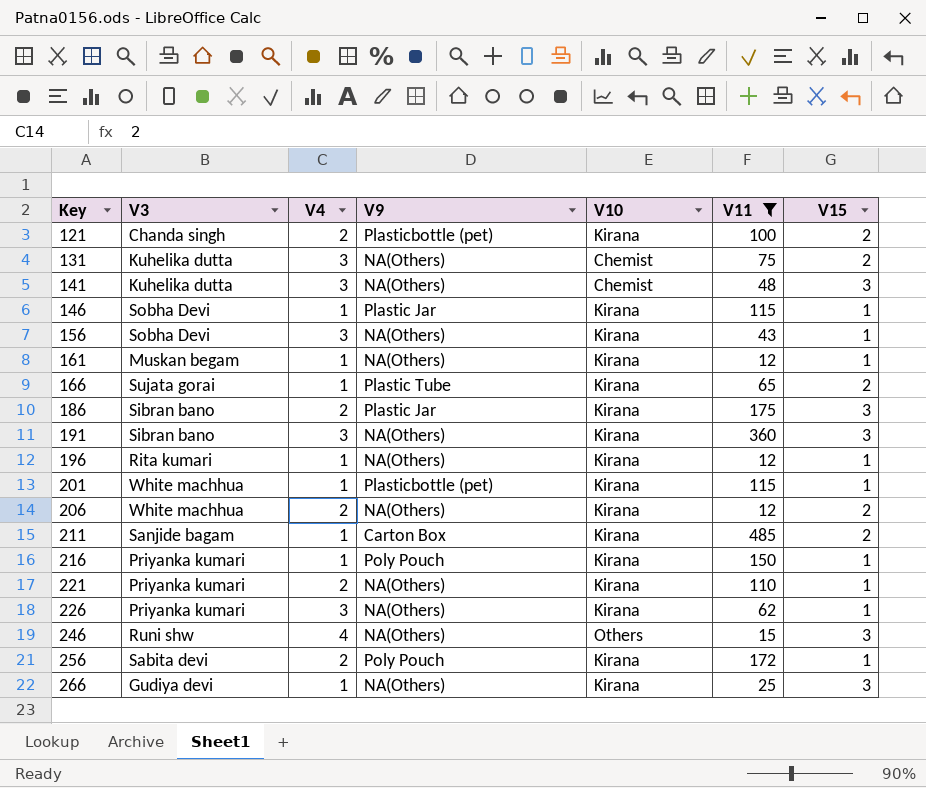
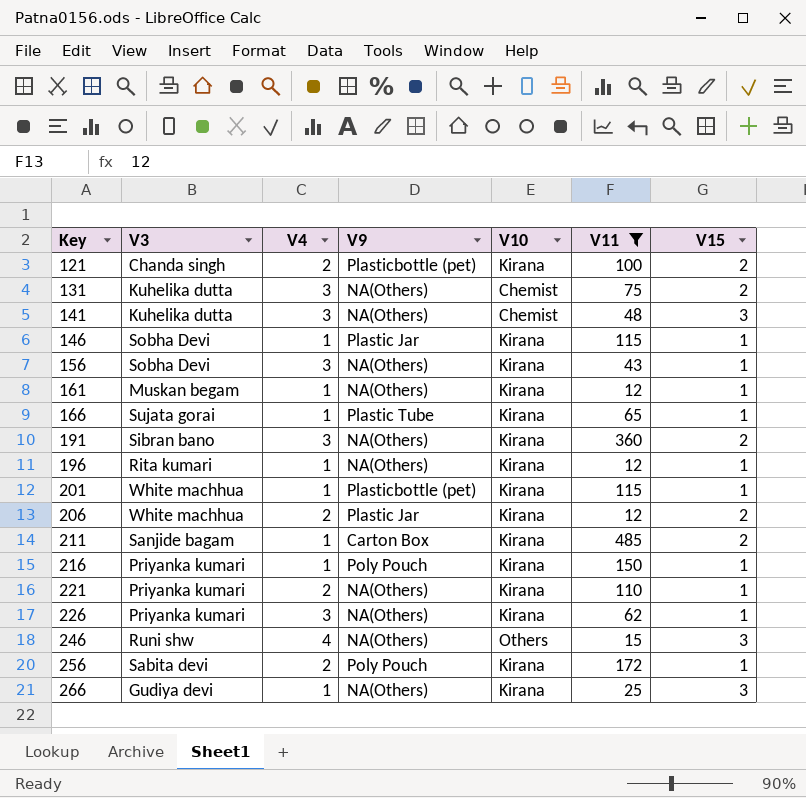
row 186: Sibran bano | 2 | Plastic Jar | Kirana | 175 | 3 -> none
166 | V15: 2 -> 1
191 | V15: 3 -> 2
206 | V9: NA(Others) -> Plastic Jar

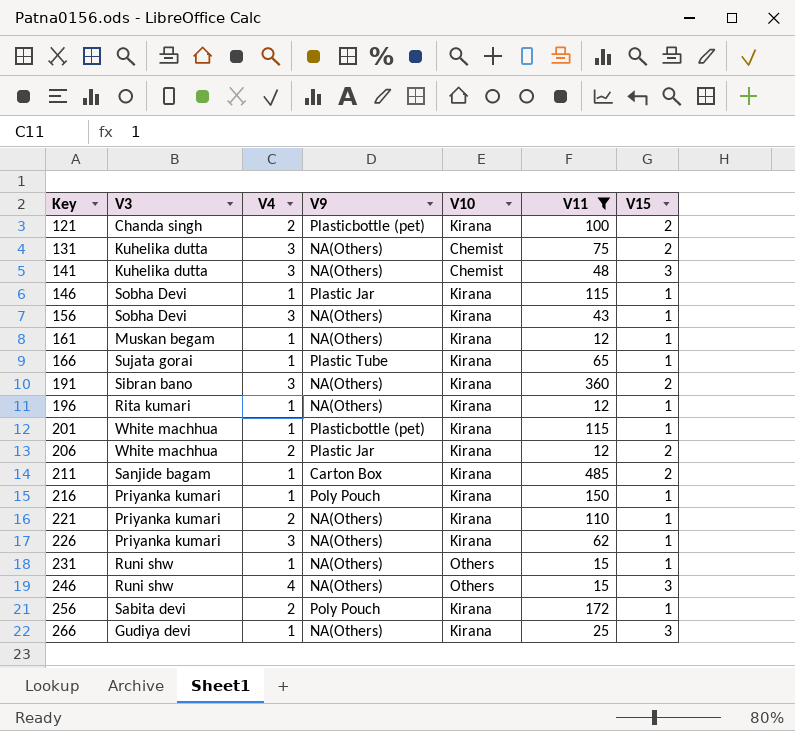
row 231: none -> Runi shw | 1 | NA(Others) | Others | 15 | 1

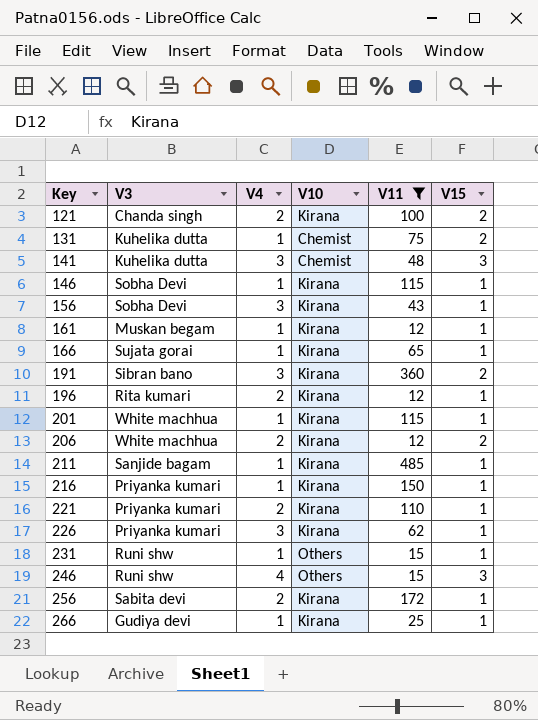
column V9 | position: 4 -> none
131 | V4: 3 -> 1
196 | V4: 1 -> 2
211 | V15: 2 -> 1
266 | V15: 3 -> 1

